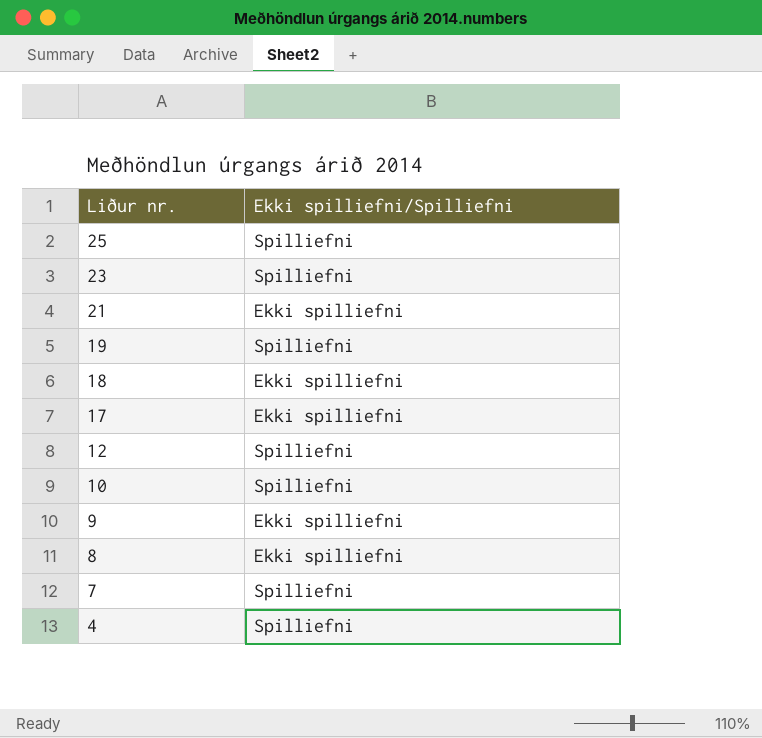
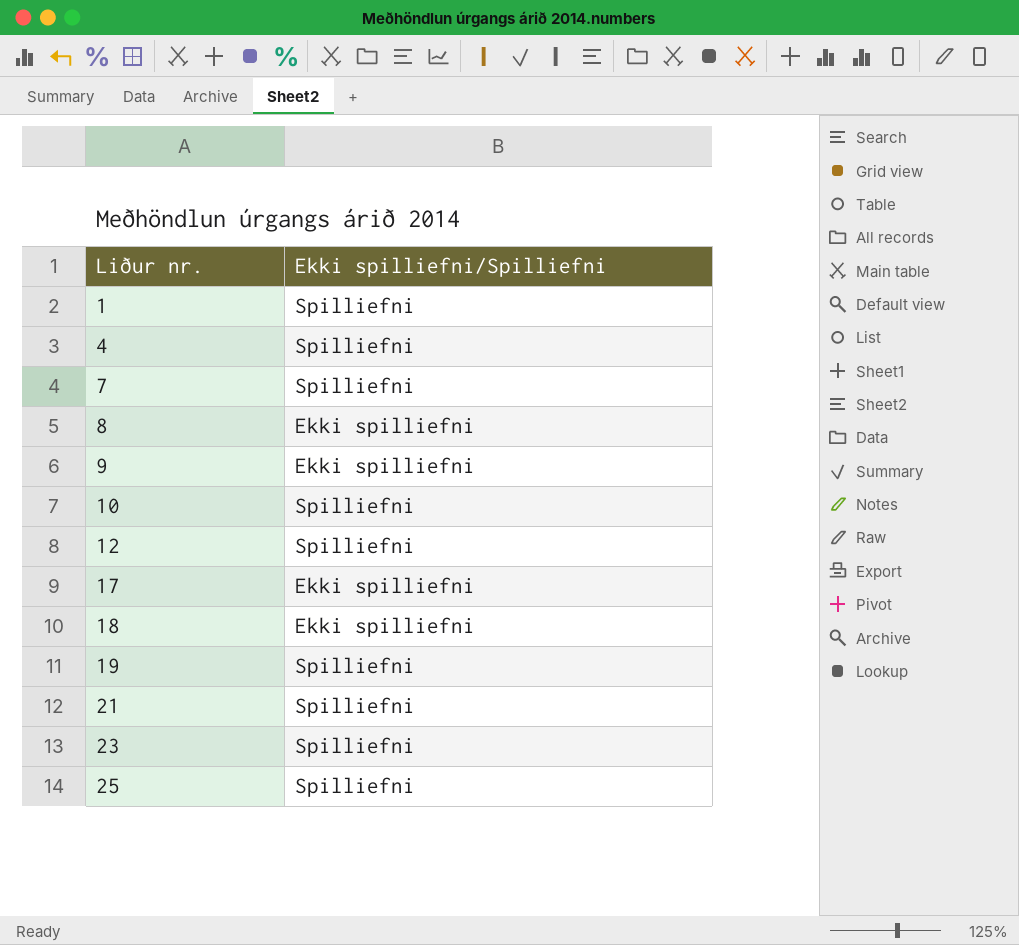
row order: Liður nr. descending -> Liður nr. ascending
row 1: none -> Spilliefni
21 | Ekki spilliefni/Spilliefni: Ekki spilliefni -> Spilliefni

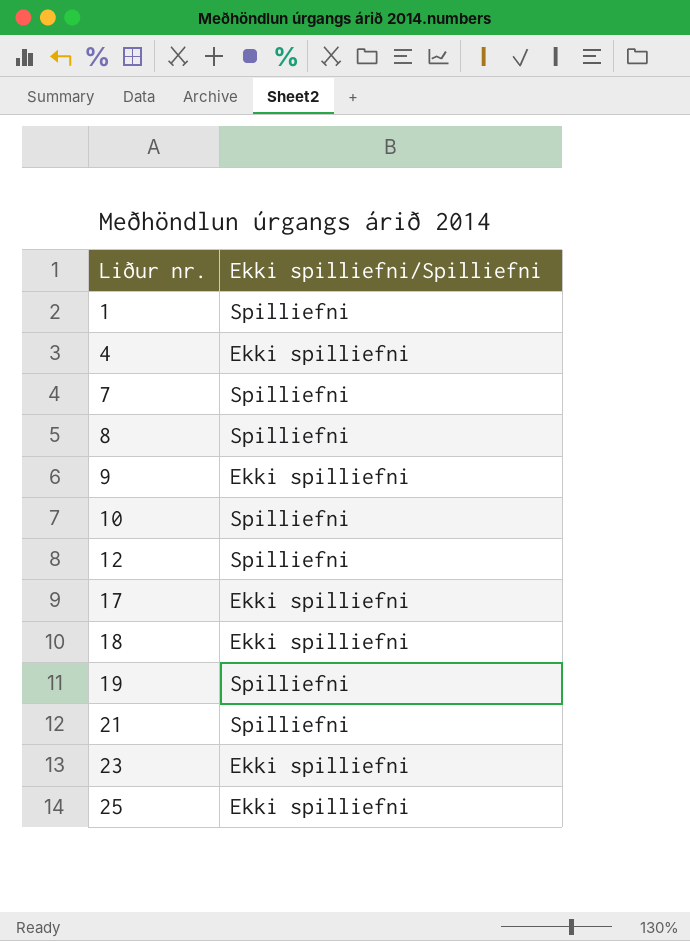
4 | Ekki spilliefni/Spilliefni: Spilliefni -> Ekki spilliefni
8 | Ekki spilliefni/Spilliefni: Ekki spilliefni -> Spilliefni
23 | Ekki spilliefni/Spilliefni: Spilliefni -> Ekki spilliefni
25 | Ekki spilliefni/Spilliefni: Spilliefni -> Ekki spilliefni

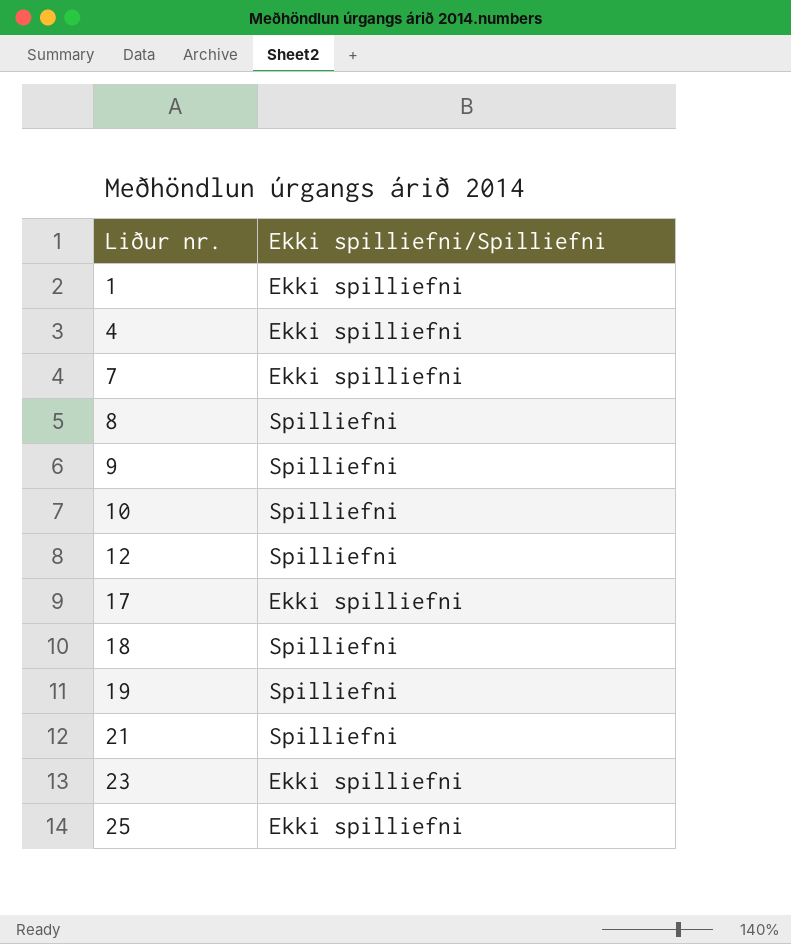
1 | Ekki spilliefni/Spilliefni: Spilliefni -> Ekki spilliefni
7 | Ekki spilliefni/Spilliefni: Spilliefni -> Ekki spilliefni
9 | Ekki spilliefni/Spilliefni: Ekki spilliefni -> Spilliefni
18 | Ekki spilliefni/Spilliefni: Ekki spilliefni -> Spilliefni

